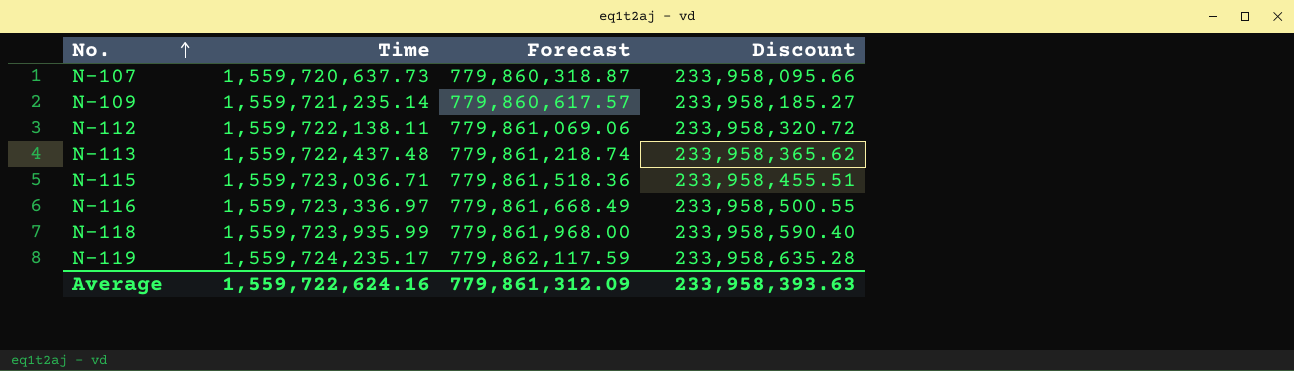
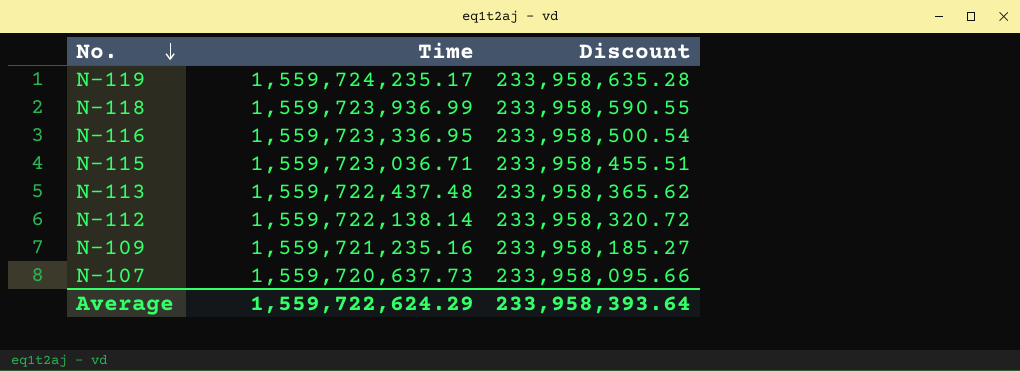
row order: No. ascending -> No. descending
column Forecast | formula: [Time] * 0.5 -> none
N-118 | Time: 1,559,723,935.99 -> 1,559,723,936.99
N-118 | Discount: 233,958,590.40 -> 233,958,590.55
N-116 | Time: 1,559,723,336.97 -> 1,559,723,336.95
N-116 | Discount: 233,958,500.55 -> 233,958,500.54
N-112 | Time: 1,559,722,138.11 -> 1,559,722,138.14
N-109 | Time: 1,559,721,235.14 -> 1,559,721,235.16
Average | Time: 1,559,722,624.16 -> 1,559,722,624.29
Average | Discount: 233,958,393.63 -> 233,958,393.64

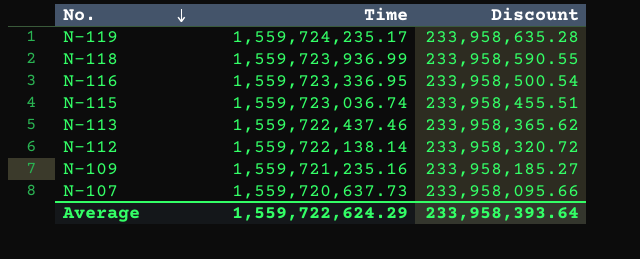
N-115 | Time: 1,559,723,036.71 -> 1,559,723,036.74
N-113 | Time: 1,559,722,437.48 -> 1,559,722,437.46

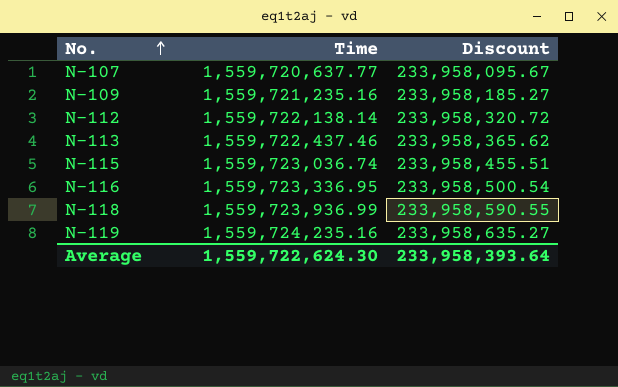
row order: No. descending -> No. ascending
N-107 | Time: 1,559,720,637.73 -> 1,559,720,637.77
N-107 | Discount: 233,958,095.66 -> 233,958,095.67
N-119 | Time: 1,559,724,235.17 -> 1,559,724,235.16
N-119 | Discount: 233,958,635.28 -> 233,958,635.27
Average | Time: 1,559,722,624.29 -> 1,559,722,624.30

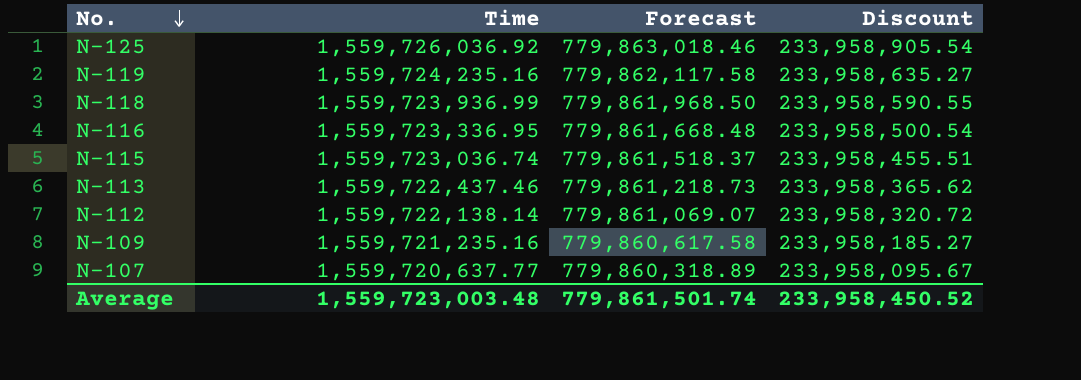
row order: No. ascending -> No. descending
column Forecast | formula: none -> [Time] * 0.5
row N-125: none -> 1,559,726,036.92 | 779,863,018.46 | 233,958,905.54
Average | Time: 1,559,722,624.30 -> 1,559,723,003.48
Average | Discount: 233,958,393.64 -> 233,958,450.52

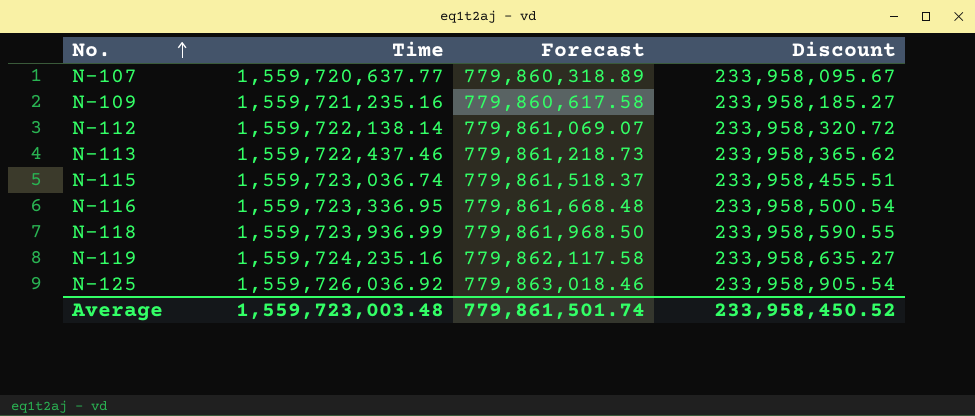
row order: No. descending -> No. ascending

